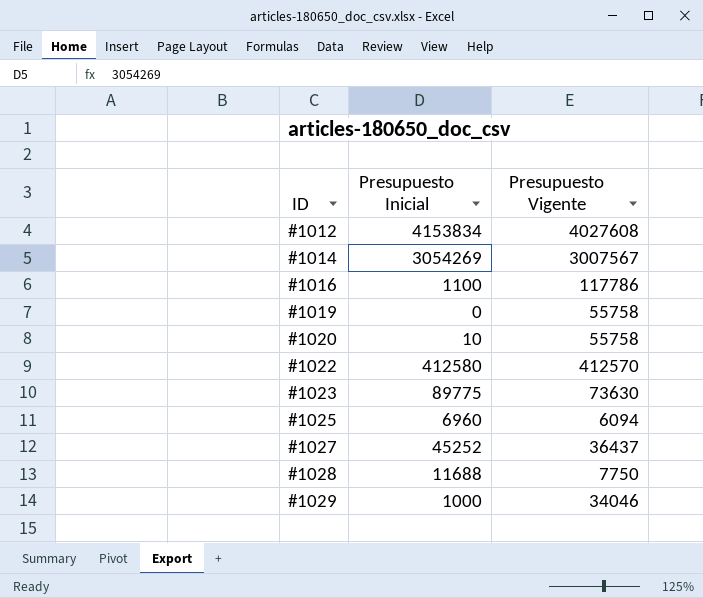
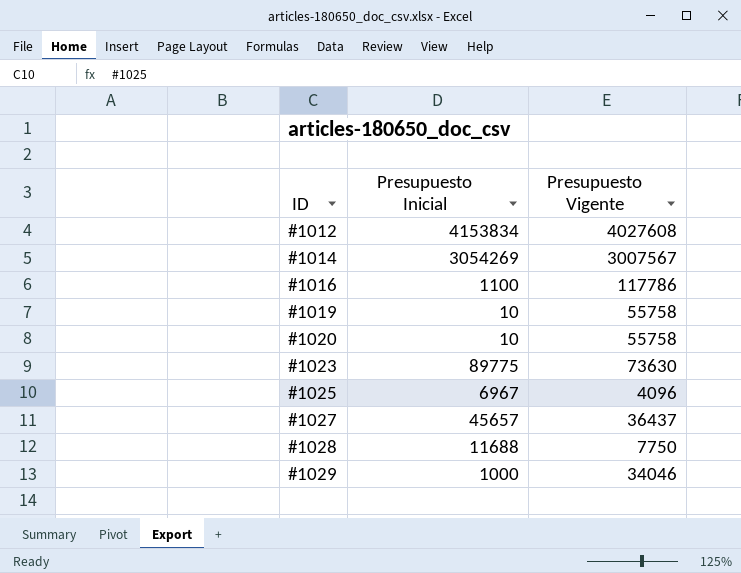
row #1022: 412580 | 412570 -> none
#1019 | Presupuesto Inicial: 0 -> 10
#1025 | Presupuesto Inicial: 6960 -> 6967
#1025 | Presupuesto Vigente: 6094 -> 4096
#1027 | Presupuesto Inicial: 45252 -> 45657

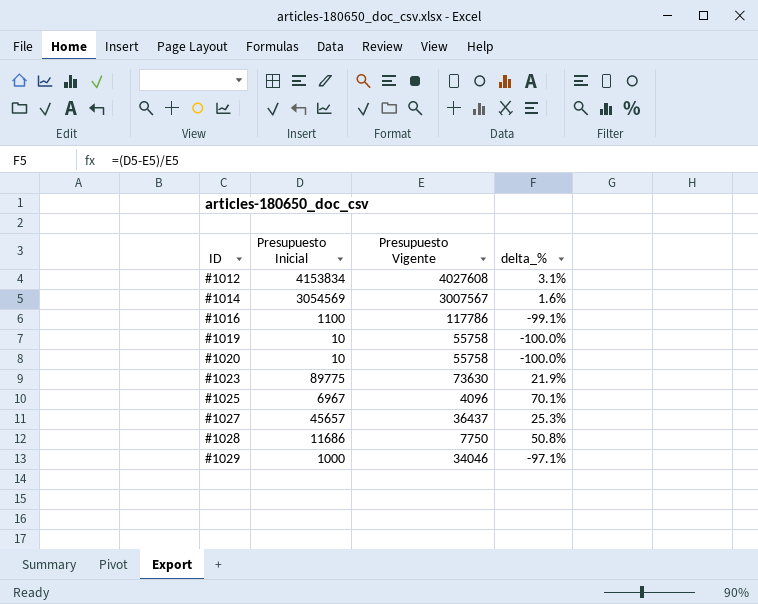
column delta_% | formula: none -> ([Presupuesto Inicial] - [Presupuesto Vigente]) / [Presupuesto Vigente]
#1014 | Presupuesto Inicial: 3054269 -> 3054569
#1028 | Presupuesto Inicial: 11688 -> 11686

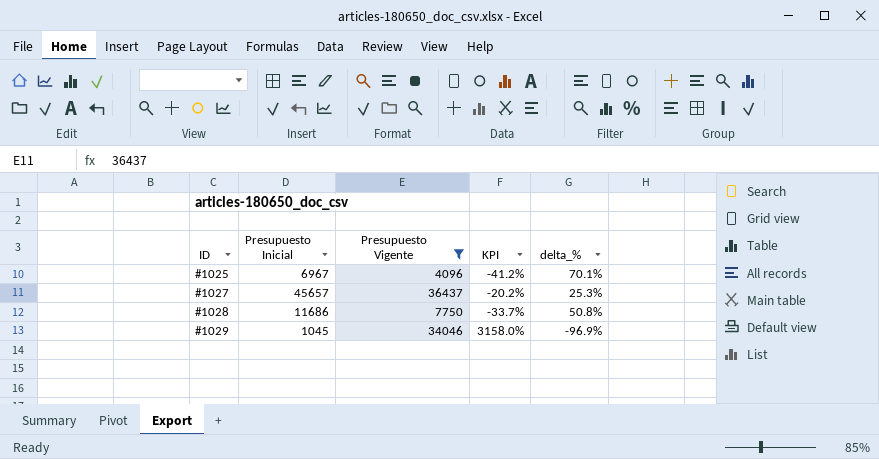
filter: none -> Presupuesto Vigente <= 36437
column KPI | formula: none -> ([Presupuesto Vigente] - [Presupuesto Inicial]) / [Presupuesto Inicial]
#1029 | Presupuesto Inicial: 1000 -> 1045
#1029 | delta_%: -97.1% -> -96.9%

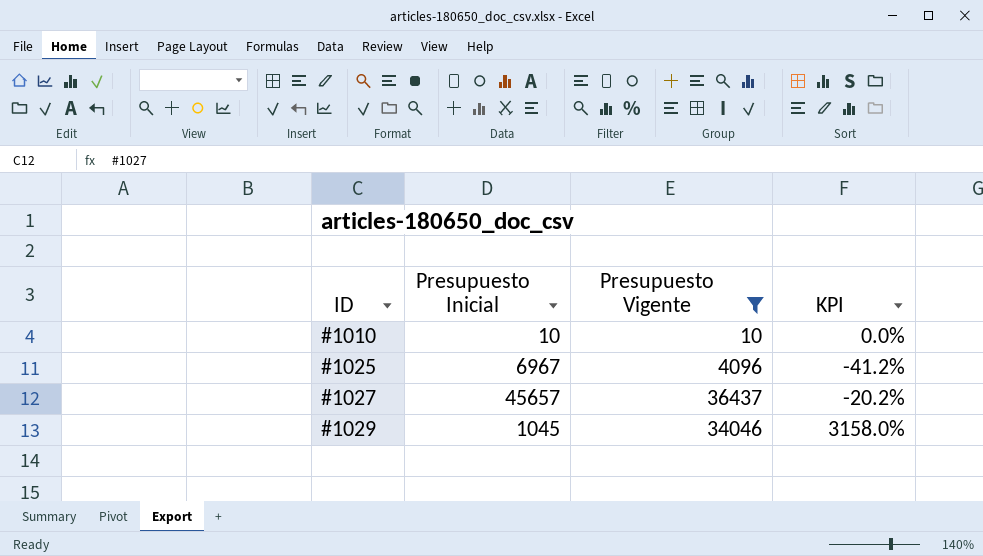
column delta_% | formula: ([Presupuesto Inicial] - [Presupuesto Vigente]) / [Presupuesto Vigente] -> none
row #1028: 11686 | 7750 | -33.7% | 50.8% -> none
row #1010: none -> 10 | 10 | 0.0%

